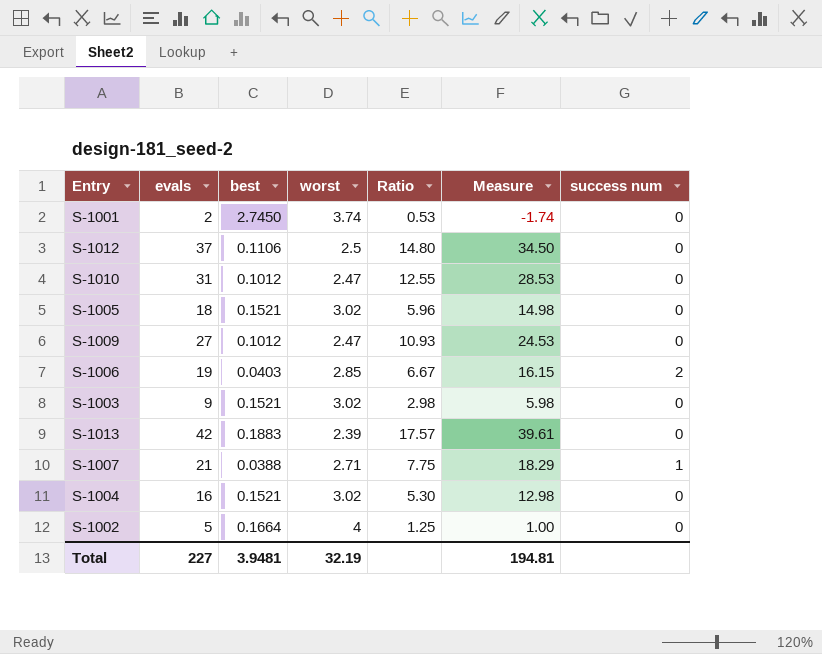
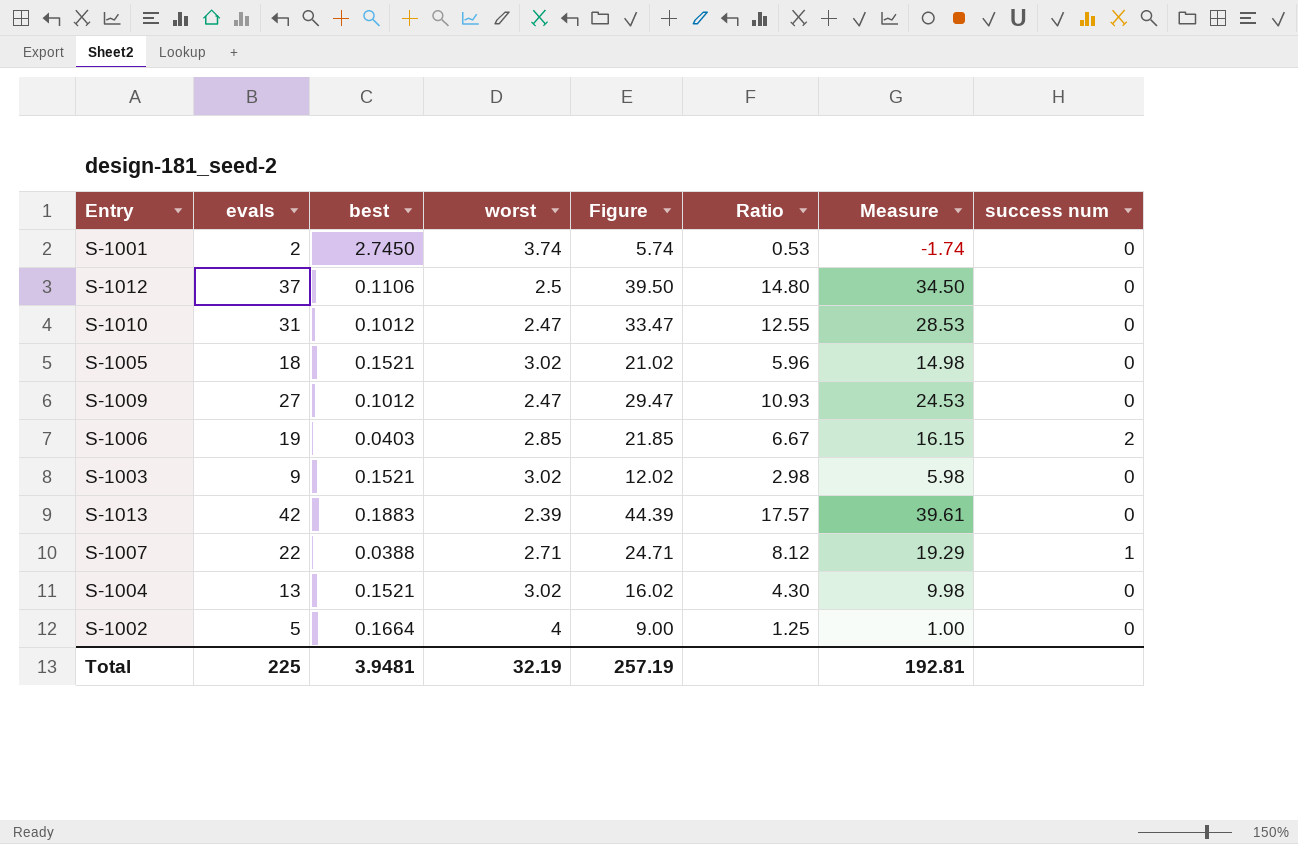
column Figure | formula: none -> [evals] + [worst]
S-1007 | evals: 21 -> 22
S-1007 | Ratio: 7.75 -> 8.12
S-1007 | Measure: 18.29 -> 19.29
S-1004 | evals: 16 -> 13
S-1004 | Ratio: 5.30 -> 4.30
S-1004 | Measure: 12.98 -> 9.98
Total | evals: 227 -> 225
Total | Measure: 194.81 -> 192.81

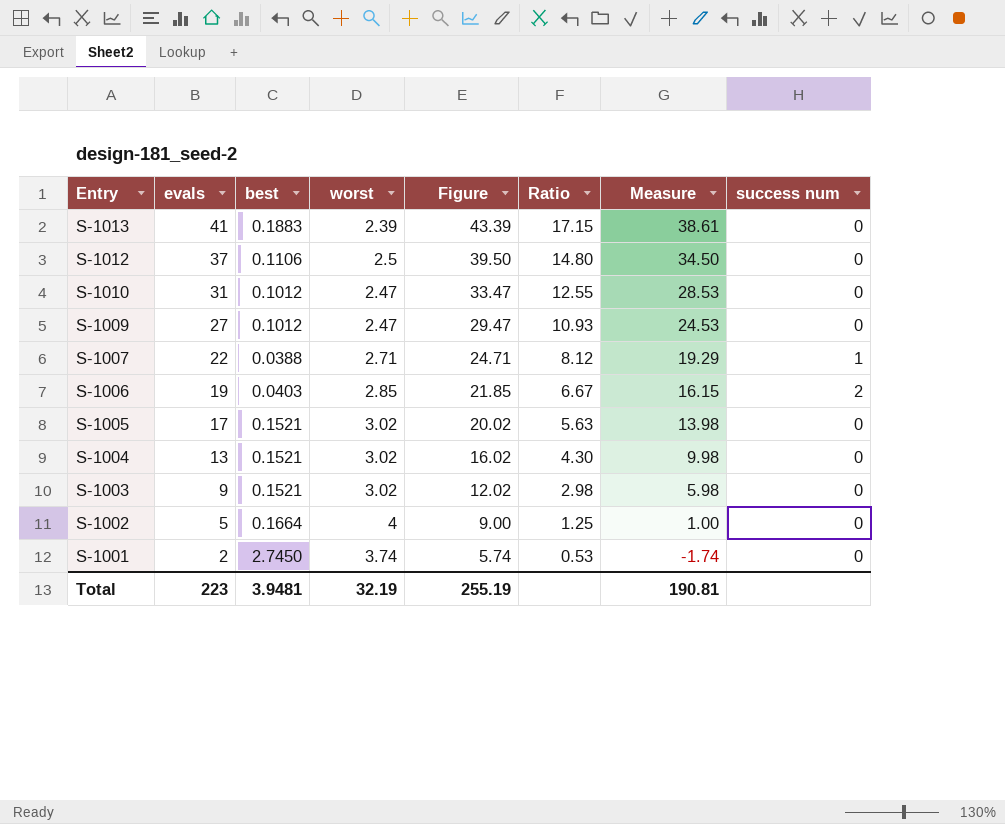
row order: none -> Entry descending
S-1013 | evals: 42 -> 41
S-1013 | Figure: 44.39 -> 43.39
S-1013 | Ratio: 17.57 -> 17.15
S-1013 | Measure: 39.61 -> 38.61
S-1005 | evals: 18 -> 17
S-1005 | Figure: 21.02 -> 20.02
S-1005 | Ratio: 5.96 -> 5.63
S-1005 | Measure: 14.98 -> 13.98
Total | evals: 225 -> 223
Total | Figure: 257.19 -> 255.19
Total | Measure: 192.81 -> 190.81

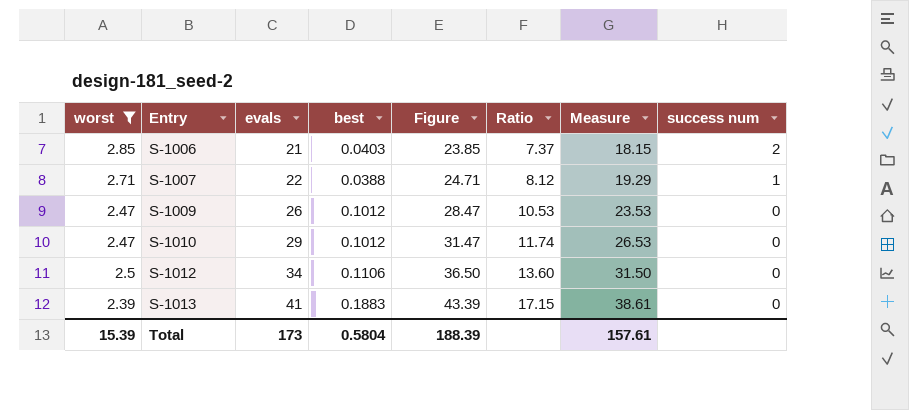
filter: none -> worst <= 2.85
row order: Entry descending -> Entry ascending
column worst | position: 4 -> 1
S-1006 | evals: 19 -> 21
S-1006 | Figure: 21.85 -> 23.85
S-1006 | Ratio: 6.67 -> 7.37
S-1006 | Measure: 16.15 -> 18.15
S-1009 | evals: 27 -> 26
S-1009 | Figure: 29.47 -> 28.47
S-1009 | Ratio: 10.93 -> 10.53
S-1009 | Measure: 24.53 -> 23.53
S-1010 | evals: 31 -> 29
S-1010 | Figure: 33.47 -> 31.47
S-1010 | Ratio: 12.55 -> 11.74
S-1010 | Measure: 28.53 -> 26.53
S-1012 | evals: 37 -> 34
S-1012 | Figure: 39.50 -> 36.50
S-1012 | Ratio: 14.80 -> 13.60
S-1012 | Measure: 34.50 -> 31.50
Total | worst: 32.19 -> 15.39
Total | evals: 223 -> 173
Total | best: 3.9481 -> 0.5804
Total | Figure: 255.19 -> 188.39
Total | Measure: 190.81 -> 157.61

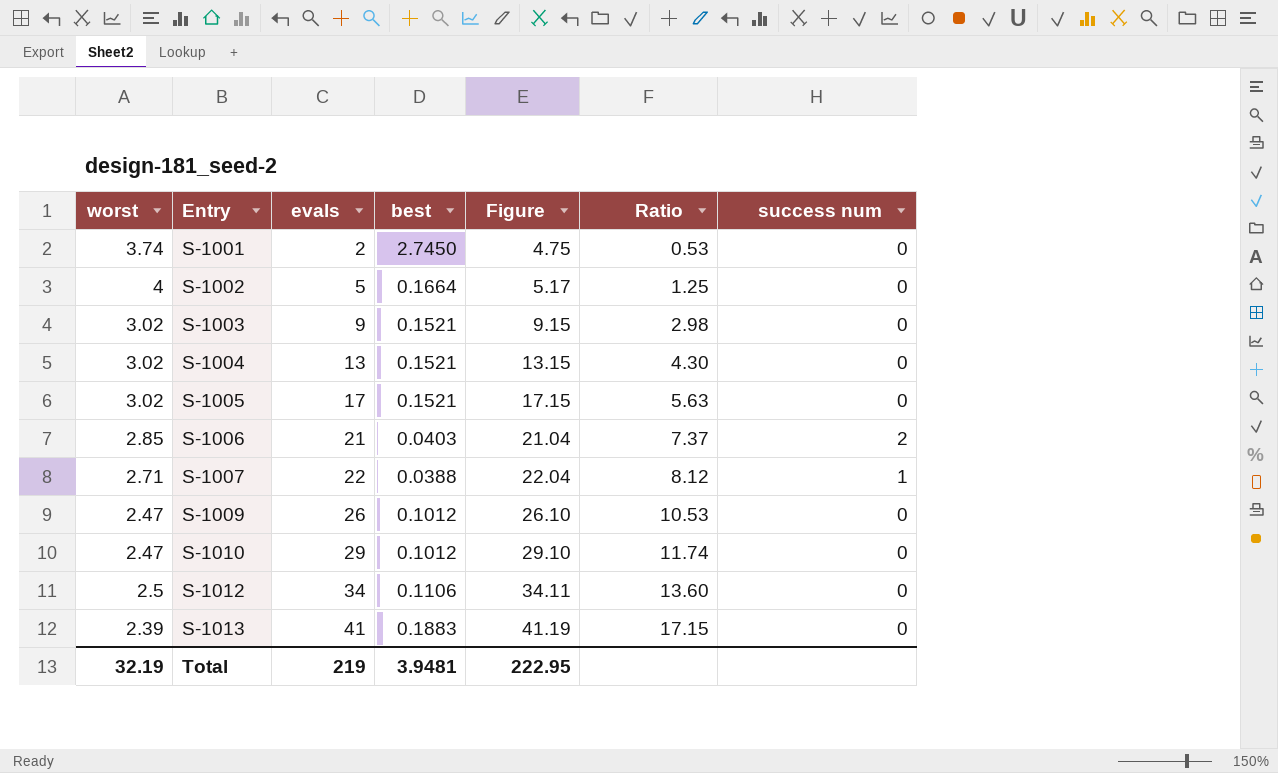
filter: worst <= 2.85 -> none
column Measure | formula: [evals] - [worst] -> none
column Figure | formula: [worst] + [evals] -> [evals] + [best]
Total | worst: 15.39 -> 32.19
Total | evals: 173 -> 219
Total | best: 0.5804 -> 3.9481
Total | Figure: 188.39 -> 222.95

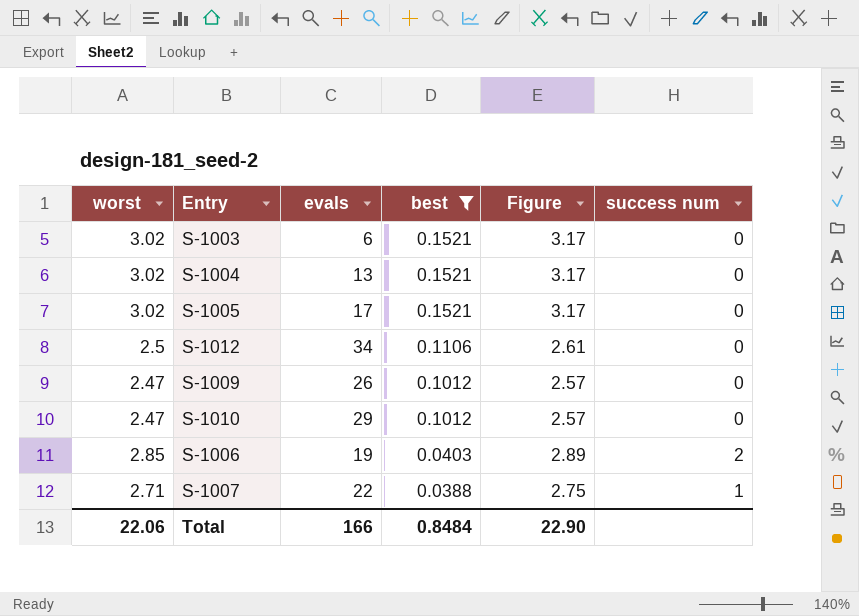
filter: none -> best <= 0.1521
row order: Entry ascending -> best descending
column Ratio | formula: [evals] / [worst] -> none
column Figure | formula: [evals] + [best] -> [worst] + [best]
S-1003 | evals: 9 -> 6
S-1006 | evals: 21 -> 19
Total | worst: 32.19 -> 22.06
Total | evals: 219 -> 166
Total | best: 3.9481 -> 0.8484
Total | Figure: 222.95 -> 22.90

